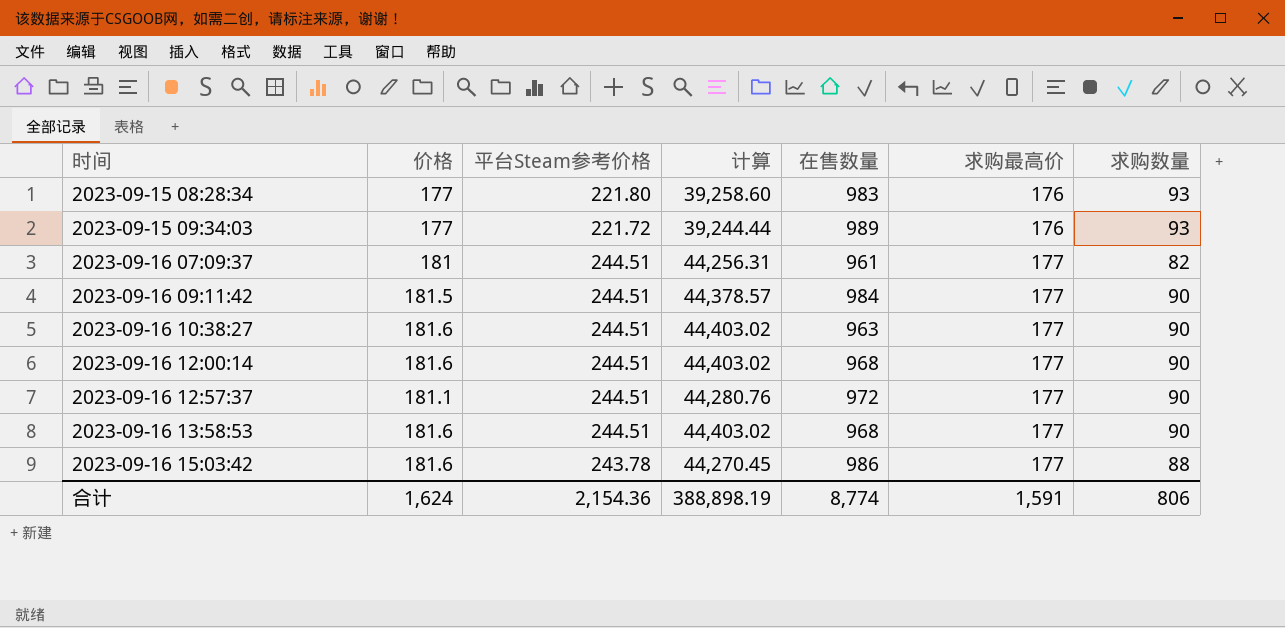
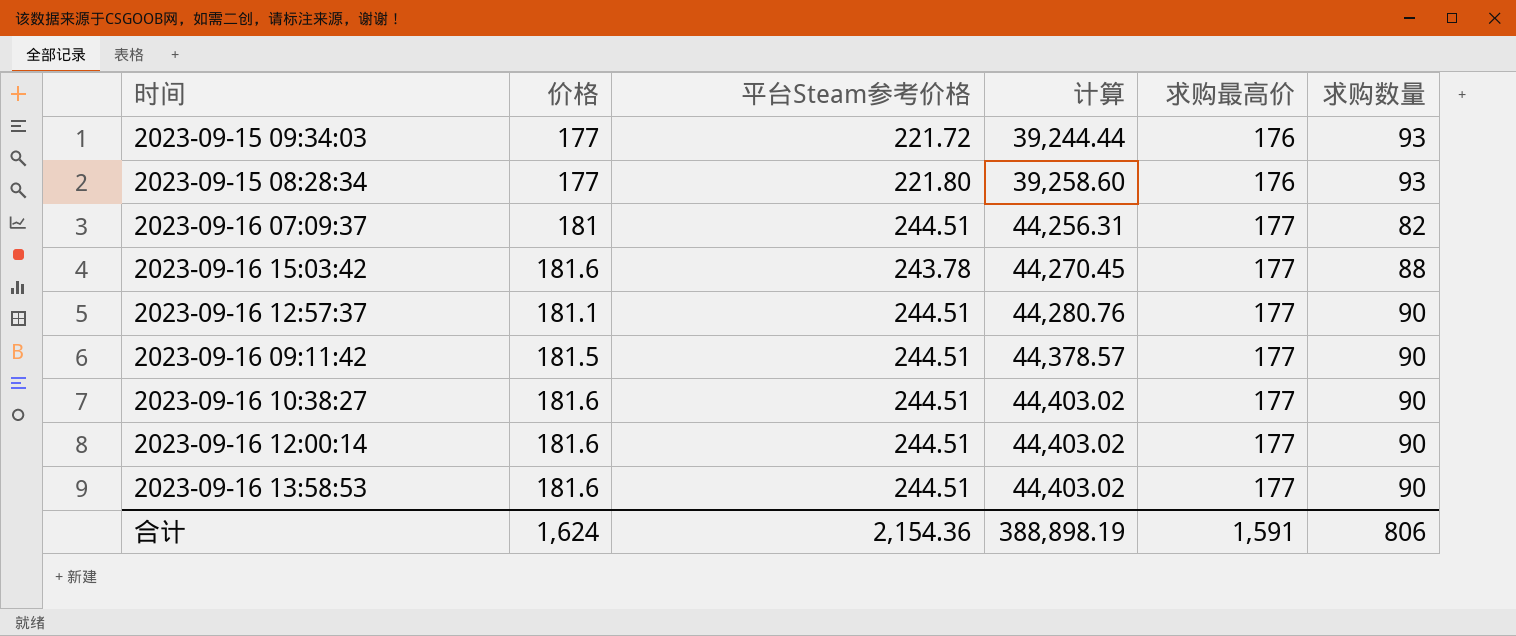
row order: 时间 ascending -> 计算 ascending
column 在售数量 | position: 5 -> none

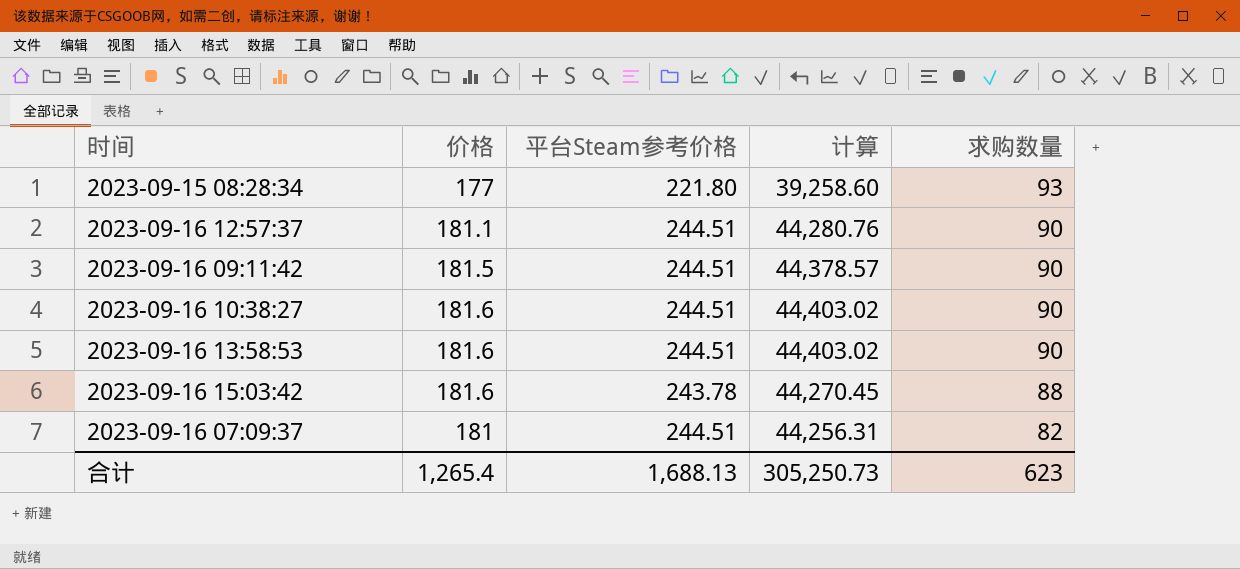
row order: 计算 ascending -> 求购数量 descending
column 求购最高价 | position: 5 -> none
row 2023-09-15 09:34:03: 177 | 221.72 | 39,244.44 | 176 | 93 -> none
row 2023-09-16 12:00:14: 181.6 | 244.51 | 44,403.02 | 177 | 90 -> none
合计 | 价格: 1,624 -> 1,265.4
合计 | 平台Steam参考价格: 2,154.36 -> 1,688.13
合计 | 计算: 388,898.19 -> 305,250.73
合计 | 求购数量: 806 -> 623

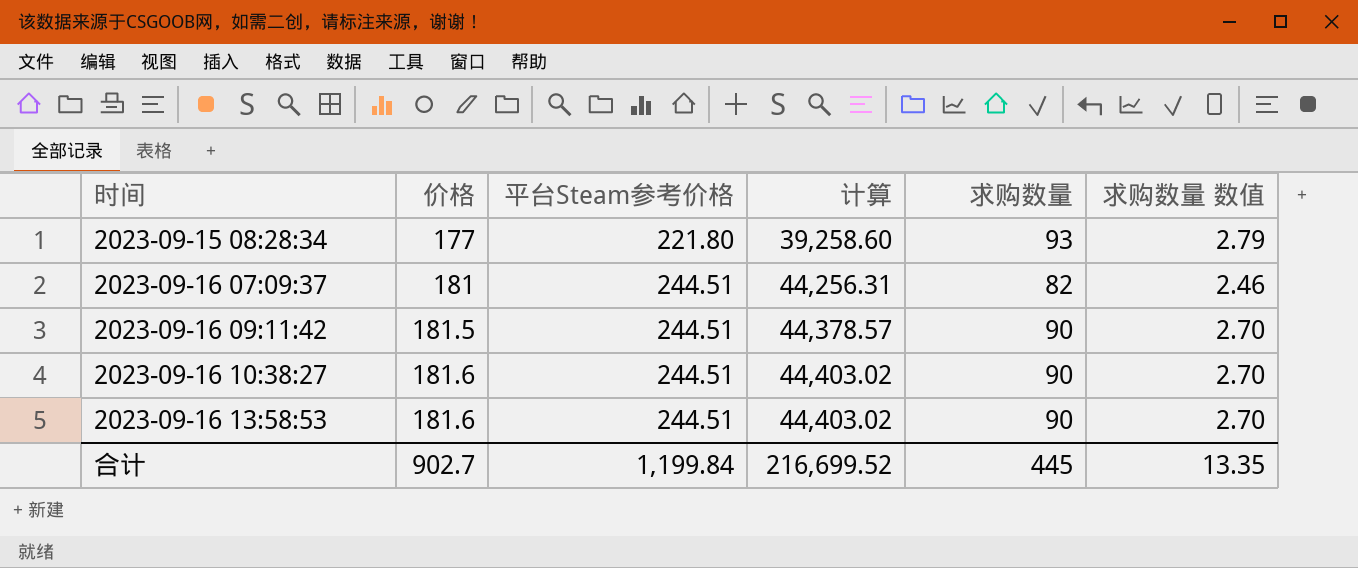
row order: 求购数量 descending -> 时间 ascending
column 求购数量 数值 | formula: none -> [求购数量] * 0.03
row 2023-09-16 12:57:37: 181.1 | 244.51 | 44,280.76 | 90 -> none
row 2023-09-16 15:03:42: 181.6 | 243.78 | 44,270.45 | 88 -> none
合计 | 价格: 1,265.4 -> 902.7
合计 | 平台Steam参考价格: 1,688.13 -> 1,199.84
合计 | 计算: 305,250.73 -> 216,699.52
合计 | 求购数量: 623 -> 445

